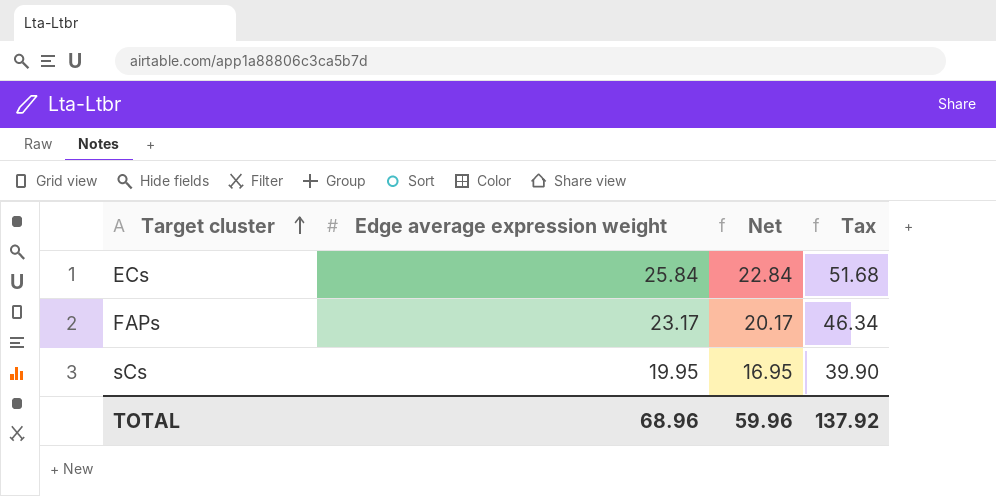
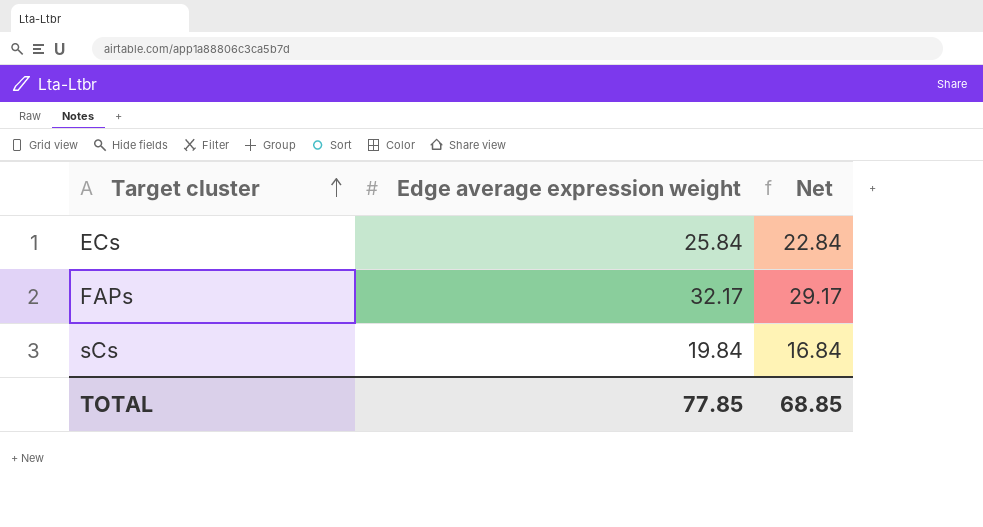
column Tax | formula: [Edge average expression weight] * 2 -> none
FAPs | Edge average expression weight: 23.17 -> 32.17
FAPs | Net: 20.17 -> 29.17
sCs | Edge average expression weight: 19.95 -> 19.84
sCs | Net: 16.95 -> 16.84
TOTAL | Edge average expression weight: 68.96 -> 77.85
TOTAL | Net: 59.96 -> 68.85

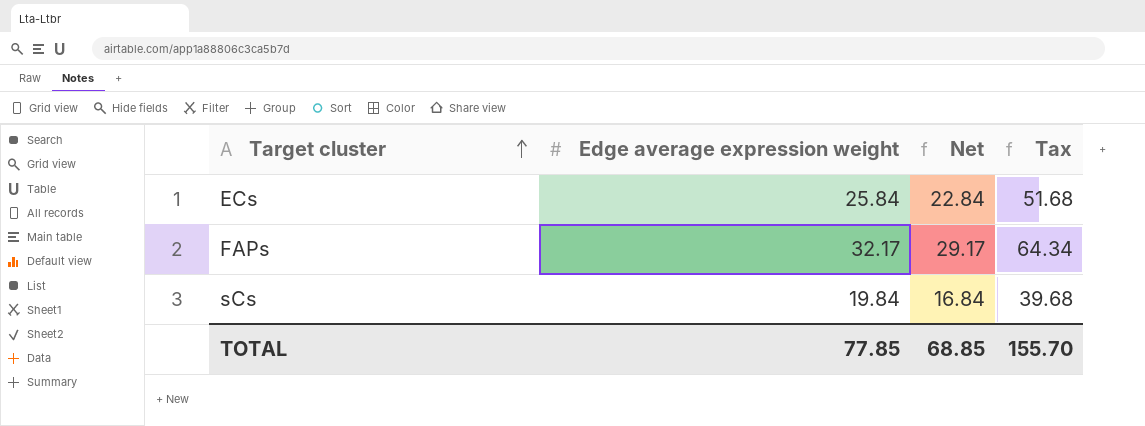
column Tax | formula: none -> [Edge average expression weight] * 2

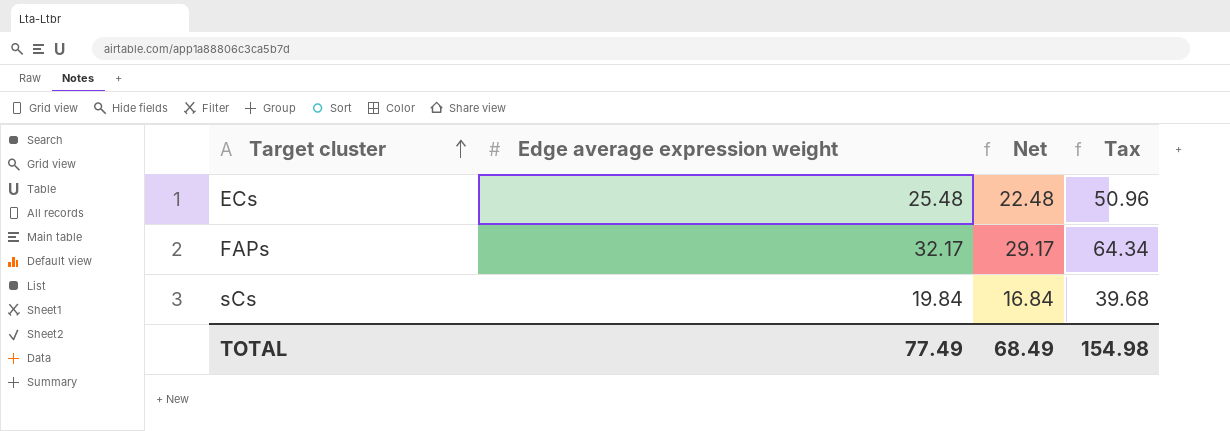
ECs | Edge average expression weight: 25.84 -> 25.48
ECs | Net: 22.84 -> 22.48
ECs | Tax: 51.68 -> 50.96
TOTAL | Edge average expression weight: 77.85 -> 77.49
TOTAL | Net: 68.85 -> 68.49
TOTAL | Tax: 155.70 -> 154.98

